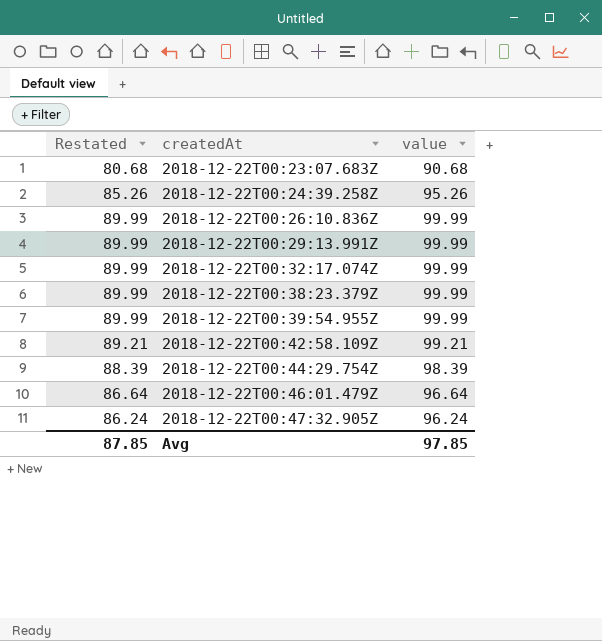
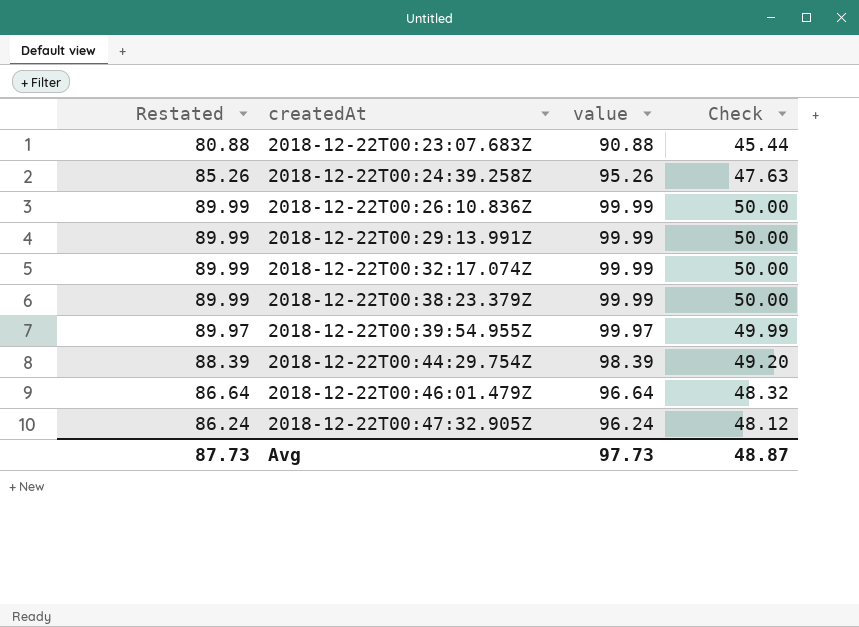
column Check | formula: none -> [value] * 0.5
row 2018-12-22T00:42:58.109Z: 89.21 | 99.21 -> none
2018-12-22T00:23:07.683Z | Restated: 80.68 -> 80.88
2018-12-22T00:23:07.683Z | value: 90.68 -> 90.88
2018-12-22T00:39:54.955Z | Restated: 89.99 -> 89.97
2018-12-22T00:39:54.955Z | value: 99.99 -> 99.97
Avg | Restated: 87.85 -> 87.73
Avg | value: 97.85 -> 97.73

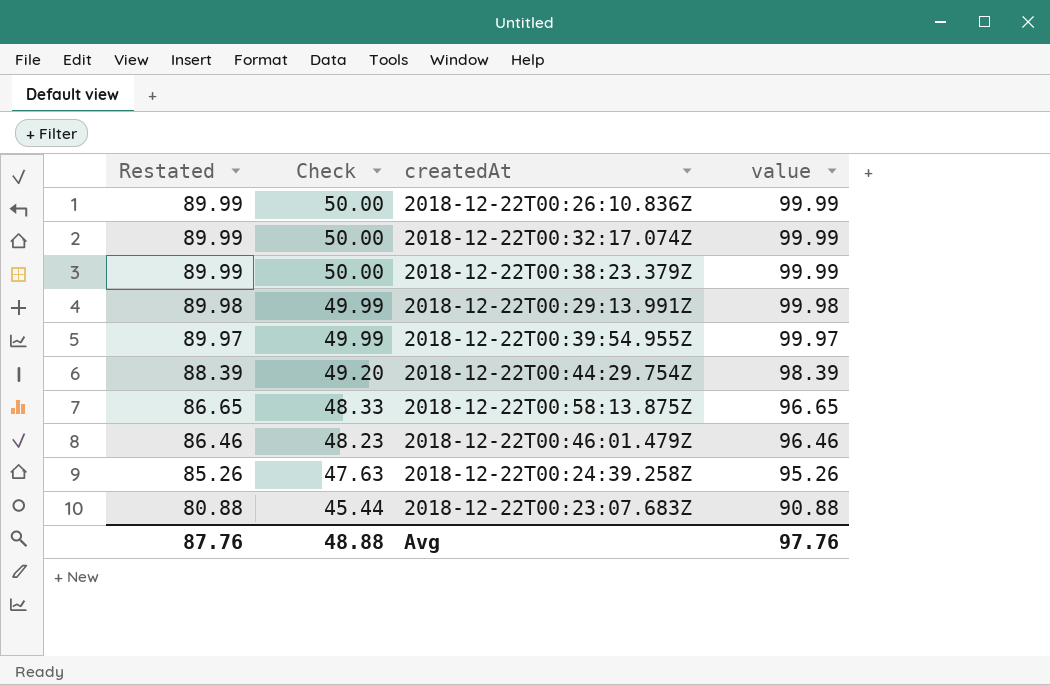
row order: createdAt ascending -> Restated descending
column Check | position: 4 -> 2
row 2018-12-22T00:47:32.905Z: 86.24 | 96.24 | 48.12 -> none
2018-12-22T00:29:13.991Z | Restated: 89.99 -> 89.98
2018-12-22T00:29:13.991Z | Check: 50.00 -> 49.99
2018-12-22T00:29:13.991Z | value: 99.99 -> 99.98
row 2018-12-22T00:58:13.875Z: none -> 86.65 | 48.33 | 96.65
2018-12-22T00:46:01.479Z | Restated: 86.64 -> 86.46
2018-12-22T00:46:01.479Z | Check: 48.32 -> 48.23
2018-12-22T00:46:01.479Z | value: 96.64 -> 96.46
Avg | Restated: 87.73 -> 87.76
Avg | Check: 48.87 -> 48.88
Avg | value: 97.73 -> 97.76

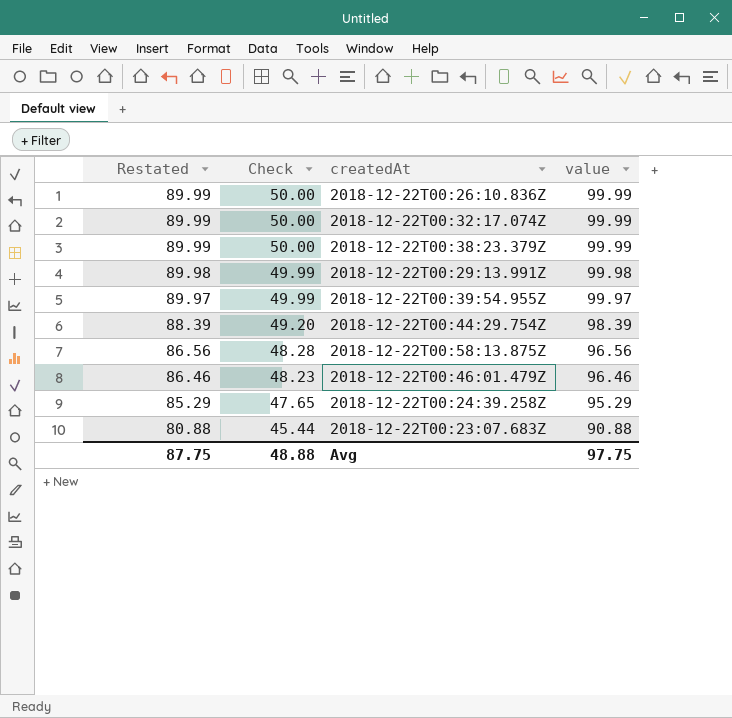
2018-12-22T00:58:13.875Z | Restated: 86.65 -> 86.56
2018-12-22T00:58:13.875Z | Check: 48.33 -> 48.28
2018-12-22T00:58:13.875Z | value: 96.65 -> 96.56
2018-12-22T00:24:39.258Z | Restated: 85.26 -> 85.29
2018-12-22T00:24:39.258Z | Check: 47.63 -> 47.65
2018-12-22T00:24:39.258Z | value: 95.26 -> 95.29
Avg | Restated: 87.76 -> 87.75
Avg | value: 97.76 -> 97.75

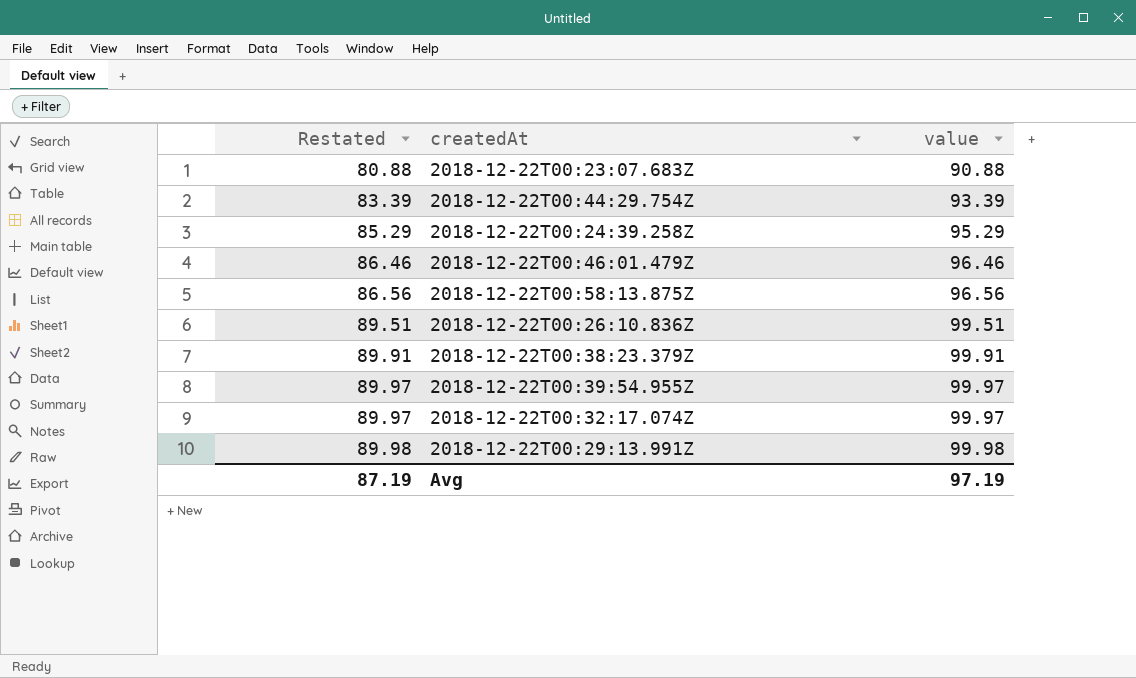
row order: Restated descending -> Restated ascending
column Check | formula: [value] * 0.5 -> none
2018-12-22T00:44:29.754Z | Restated: 88.39 -> 83.39
2018-12-22T00:44:29.754Z | value: 98.39 -> 93.39
2018-12-22T00:26:10.836Z | Restated: 89.99 -> 89.51
2018-12-22T00:26:10.836Z | value: 99.99 -> 99.51
2018-12-22T00:38:23.379Z | Restated: 89.99 -> 89.91
2018-12-22T00:38:23.379Z | value: 99.99 -> 99.91
2018-12-22T00:32:17.074Z | Restated: 89.99 -> 89.97
2018-12-22T00:32:17.074Z | value: 99.99 -> 99.97
Avg | Restated: 87.75 -> 87.19
Avg | value: 97.75 -> 97.19

